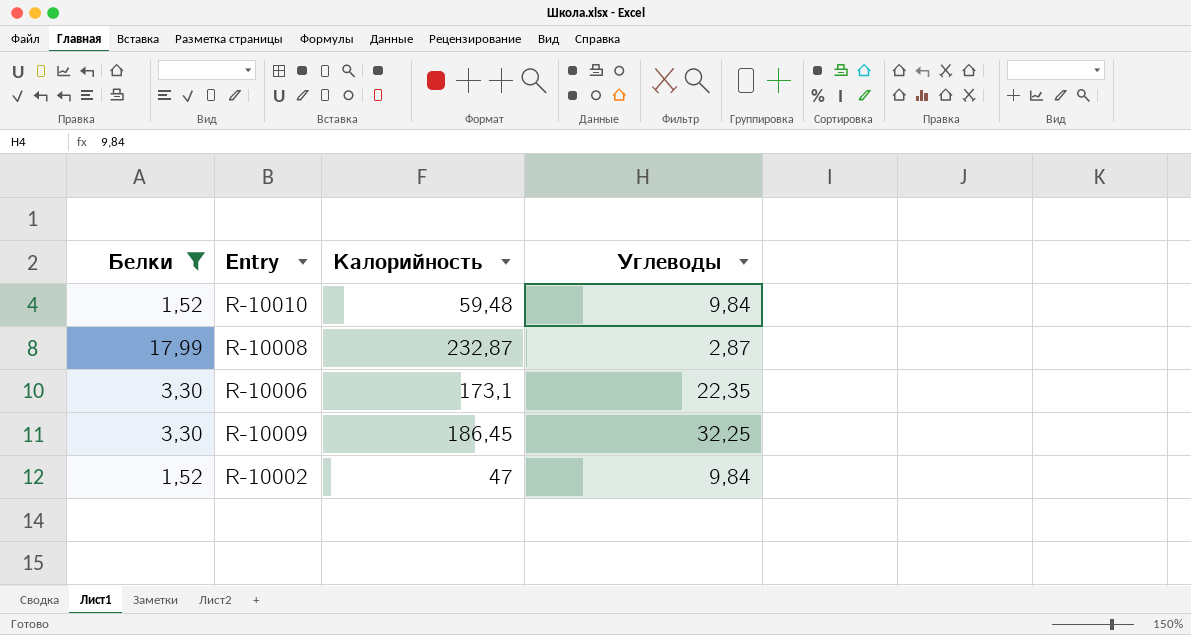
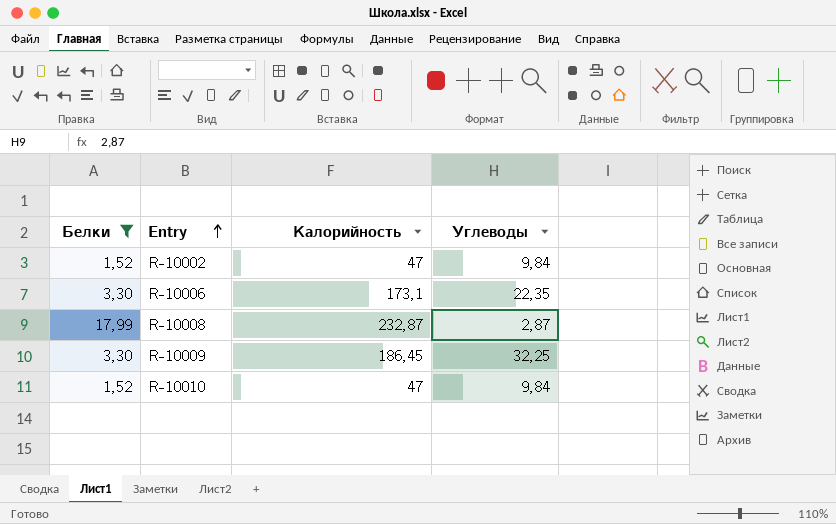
row order: none -> Entry ascending
R-10010 | Калорийность: 59,48 -> 47

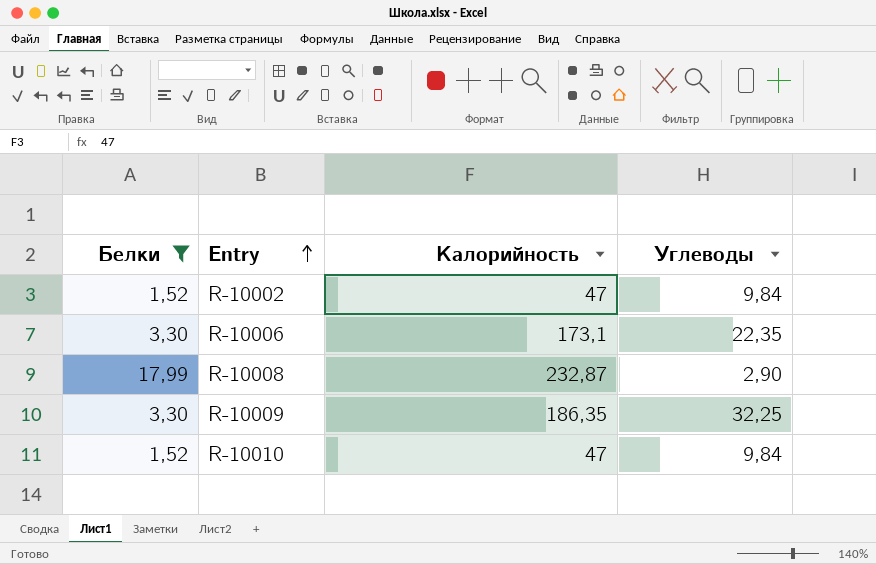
R-10008 | Углеводы: 2,87 -> 2,90
R-10009 | Калорийность: 186,45 -> 186,35

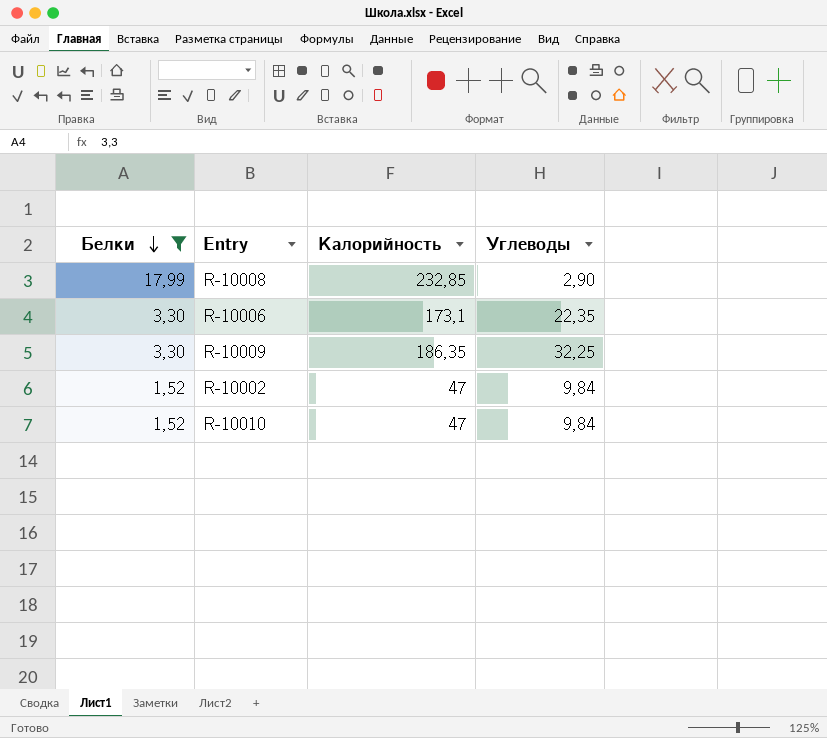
row order: Entry ascending -> Белки descending
R-10008 | Калорийность: 232,87 -> 232,85

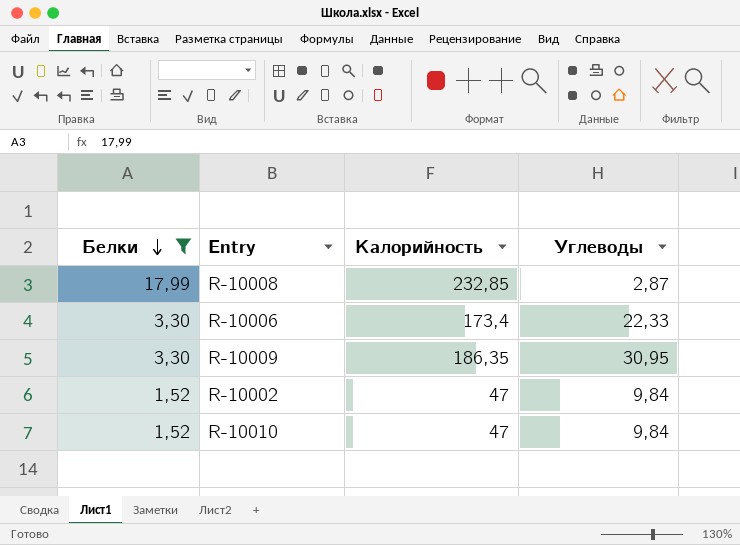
R-10008 | Углеводы: 2,90 -> 2,87
R-10006 | Калорийность: 173,1 -> 173,4
R-10006 | Углеводы: 22,35 -> 22,33
R-10009 | Углеводы: 32,25 -> 30,95

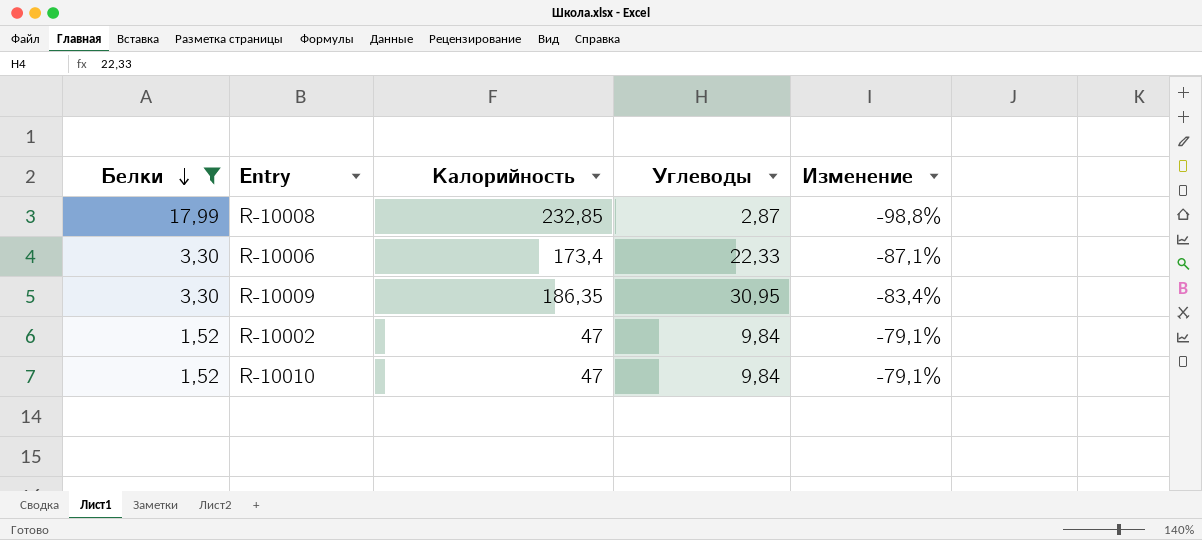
column Изменение | formula: none -> ([Углеводы] - [Калорийность]) / [Калорийность]

